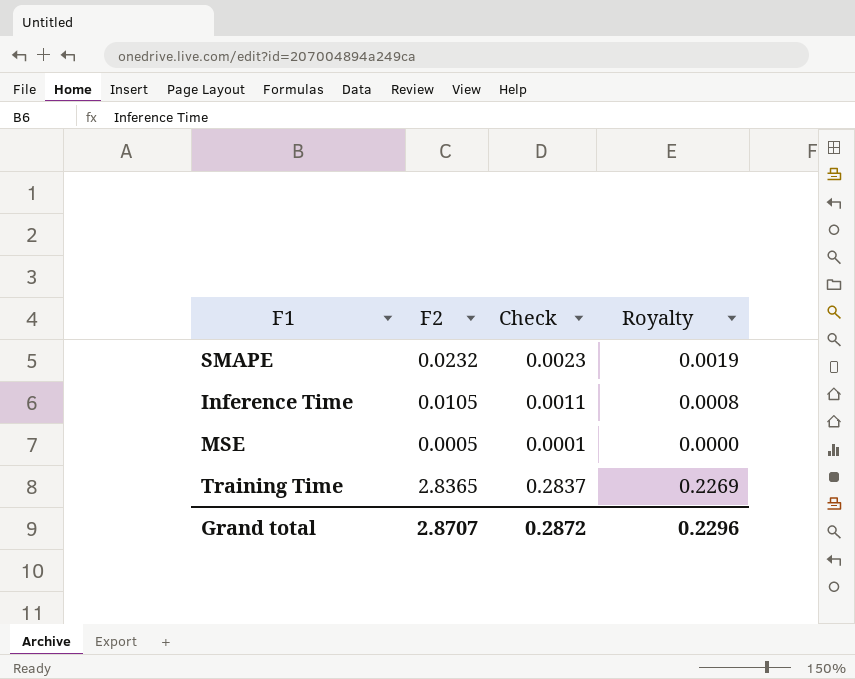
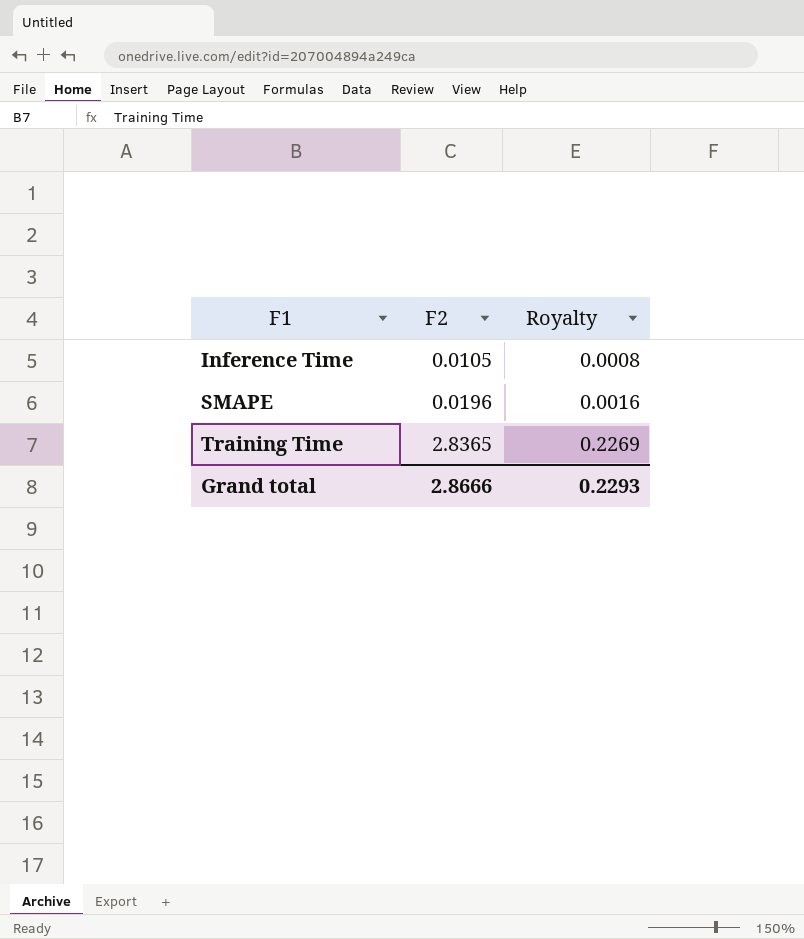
row order: none -> F1 ascending
column Check | formula: [F2] * 0.1 -> none
row MSE: 0.0005 | 0.0001 | 0.0000 -> none
SMAPE | F2: 0.0232 -> 0.0196
SMAPE | Royalty: 0.0019 -> 0.0016
Grand total | F2: 2.8707 -> 2.8666
Grand total | Royalty: 0.2296 -> 0.2293

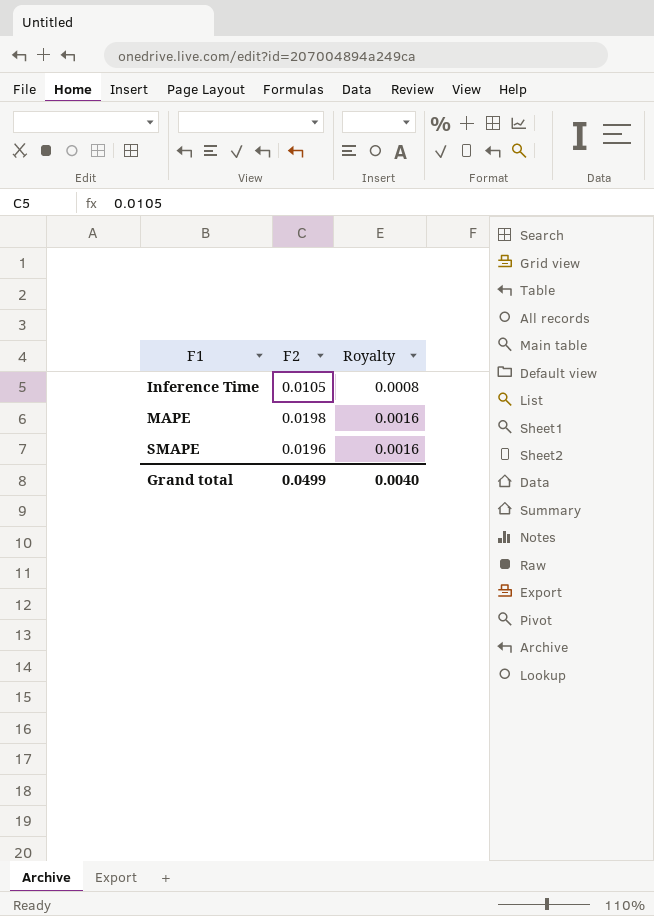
row Training Time: 2.8365 | 0.2269 -> none
row MAPE: none -> 0.0198 | 0.0016
Grand total | F2: 2.8666 -> 0.0499
Grand total | Royalty: 0.2293 -> 0.0040

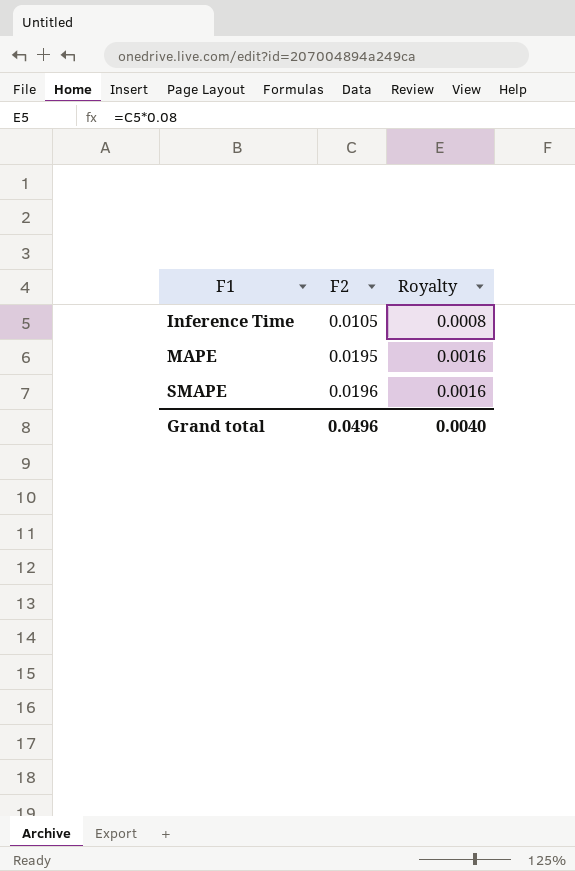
MAPE | F2: 0.0198 -> 0.0195
Grand total | F2: 0.0499 -> 0.0496

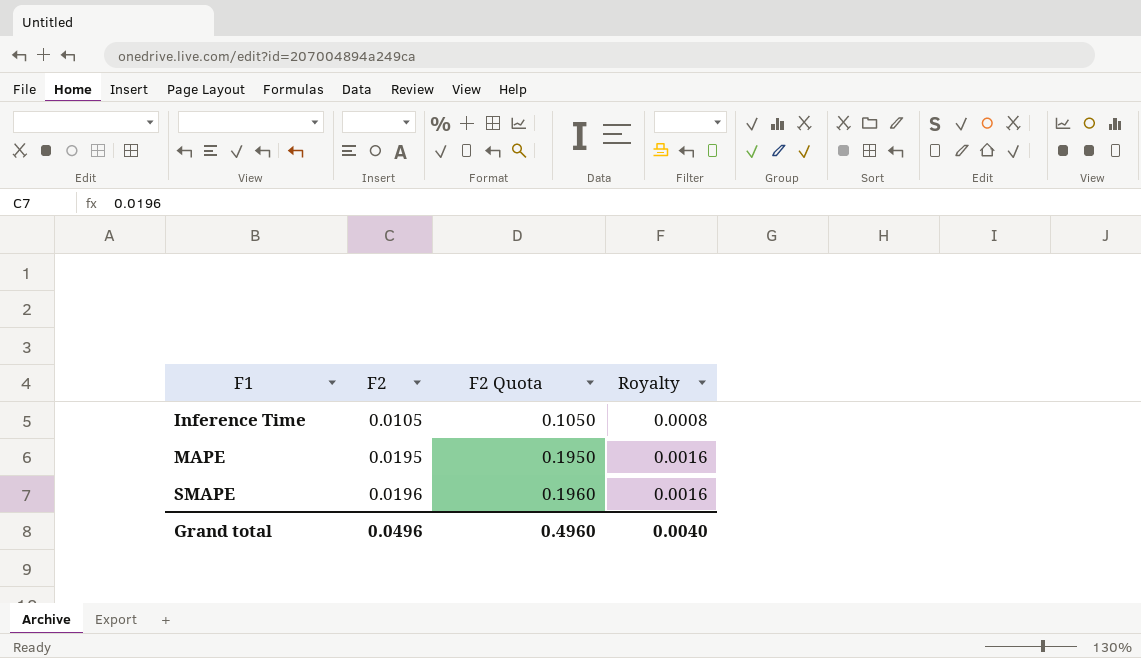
column F2 Quota | formula: none -> [F2] * 10

